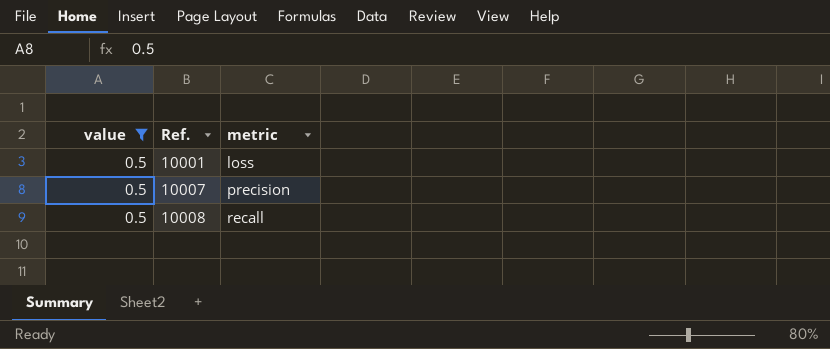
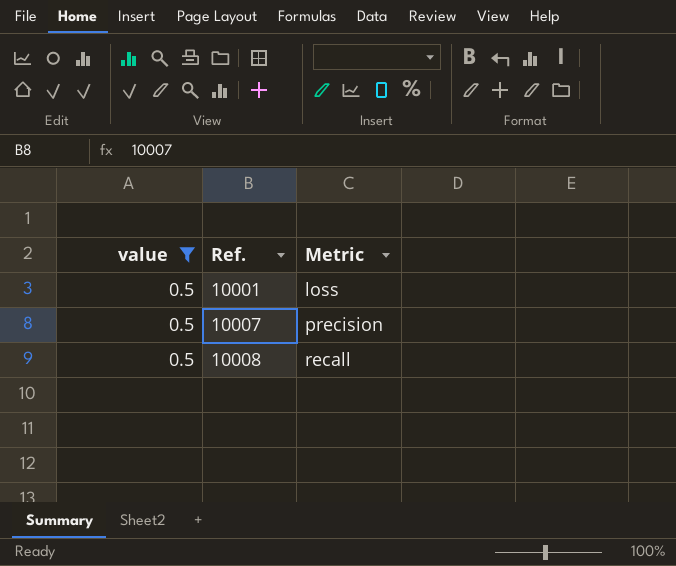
column name: metric -> Metric

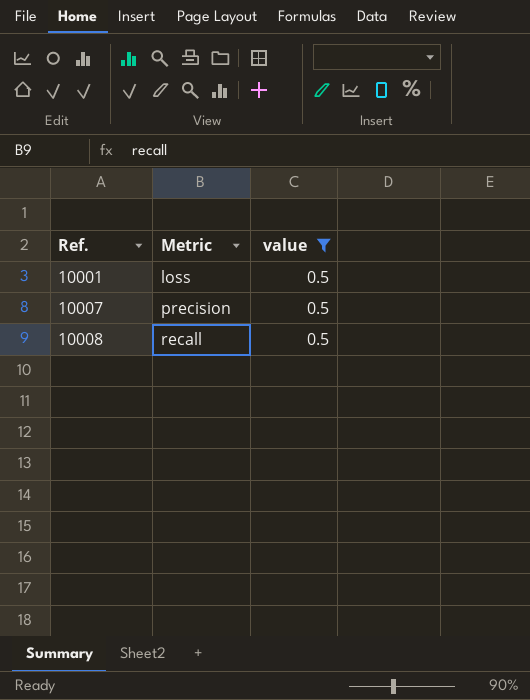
column value | position: 1 -> 3

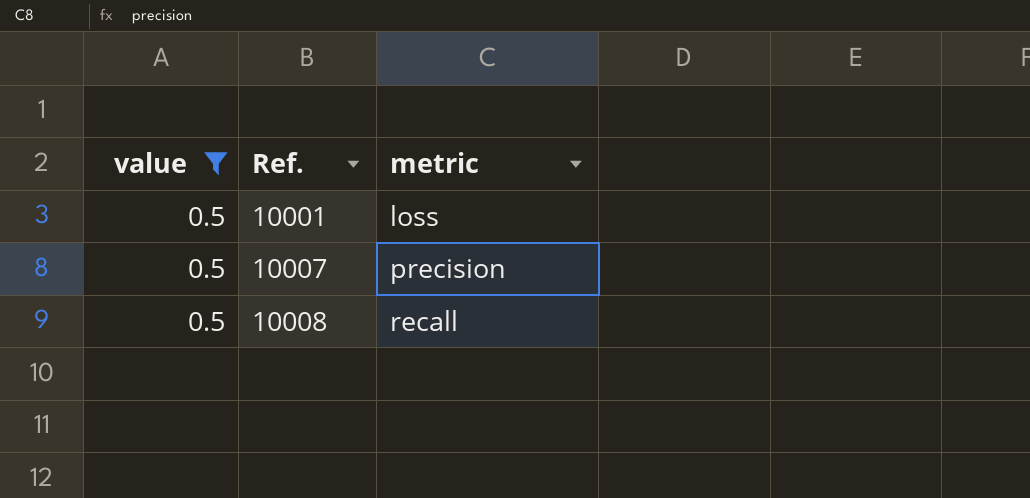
column value | position: 3 -> 1
column name: Metric -> metric

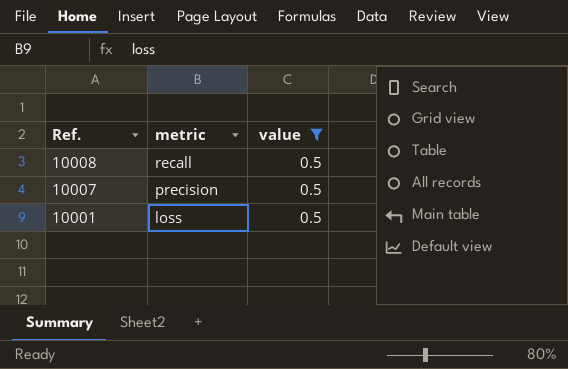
row order: Ref. ascending -> Ref. descending
column value | position: 1 -> 3

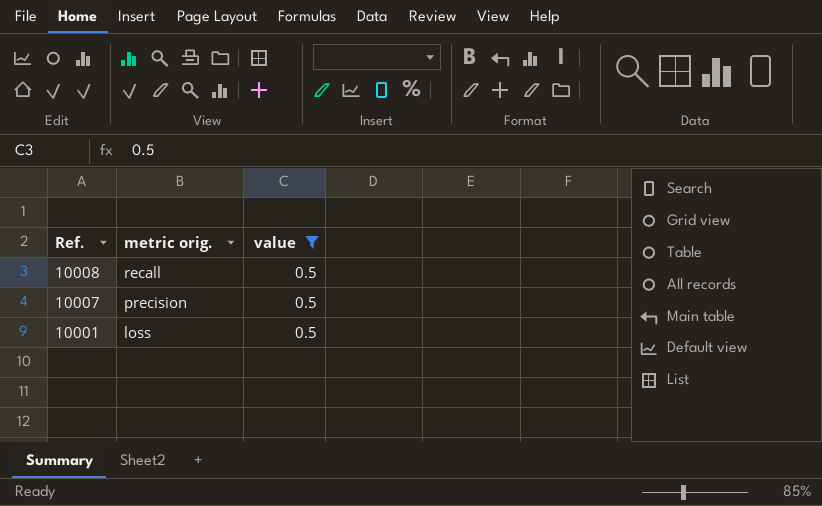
column name: metric -> metric orig.

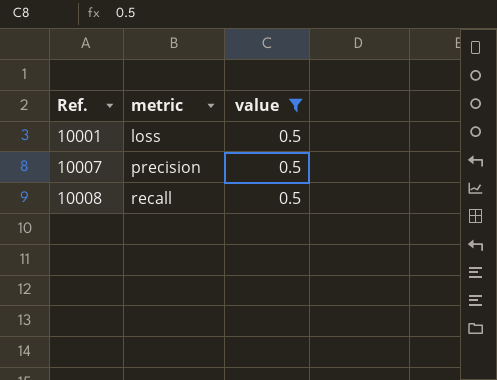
row order: Ref. descending -> Ref. ascending
column name: metric orig. -> metric

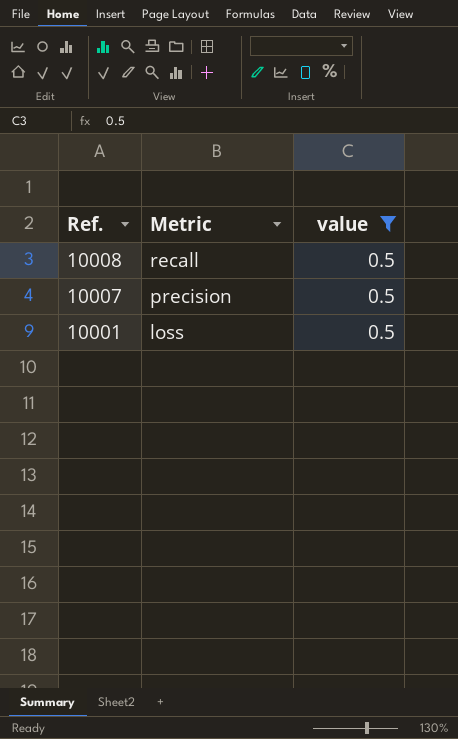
row order: Ref. ascending -> Ref. descending
column name: metric -> Metric

